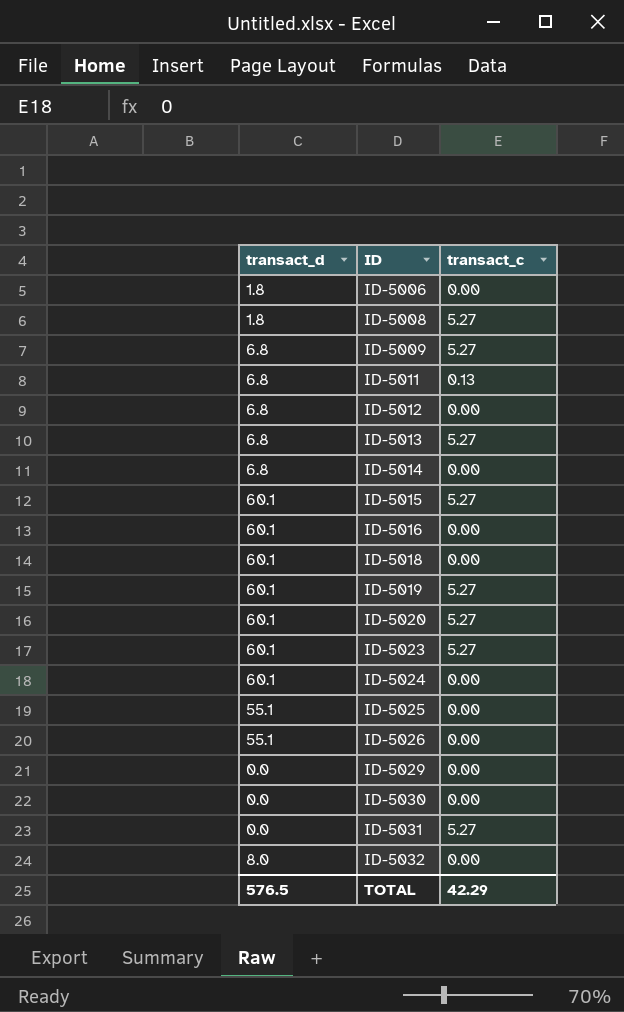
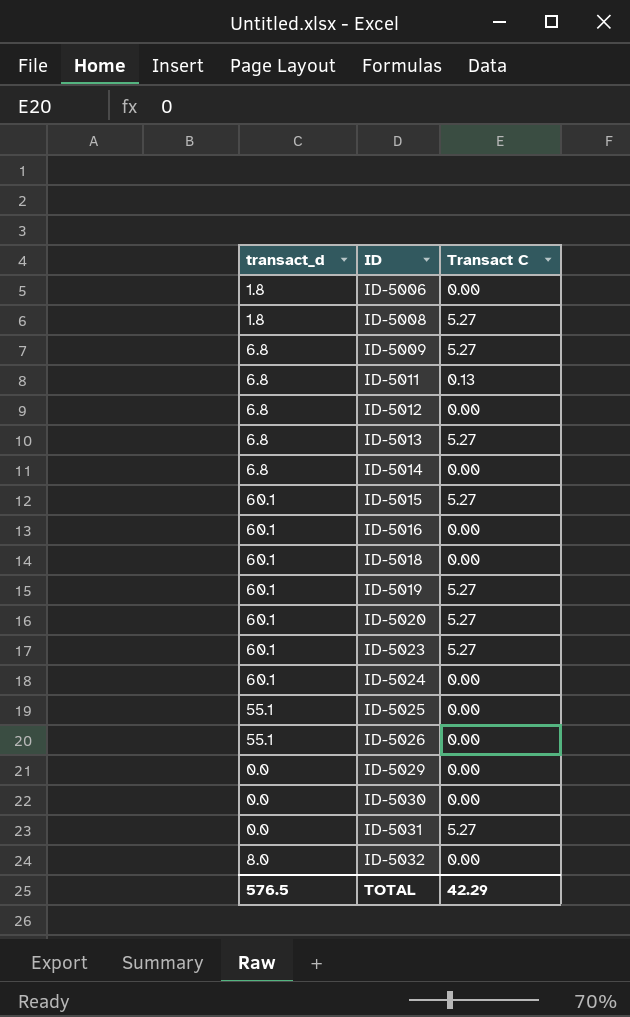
column name: transact_c -> Transact C

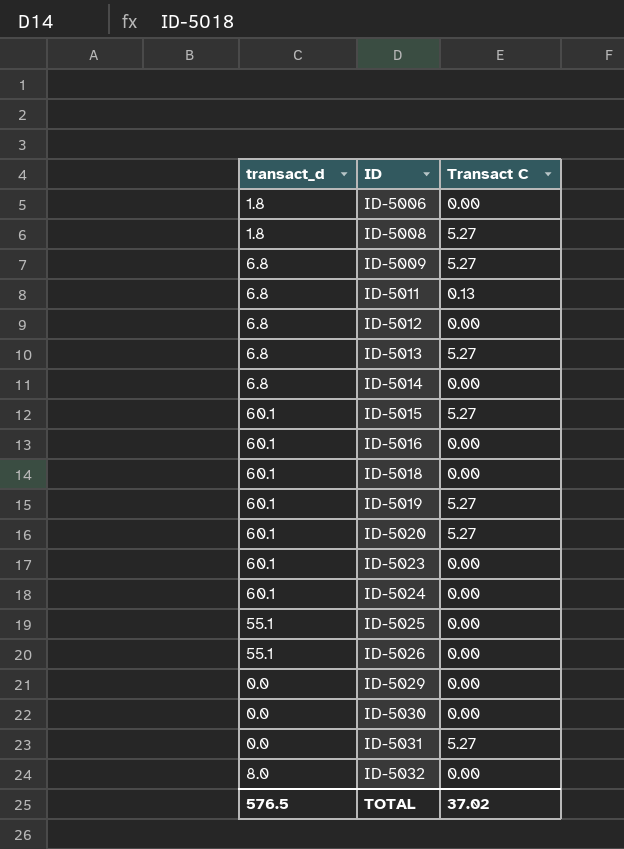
ID-5023 | Transact C: 5.27 -> 0.00
TOTAL | Transact C: 42.29 -> 37.02

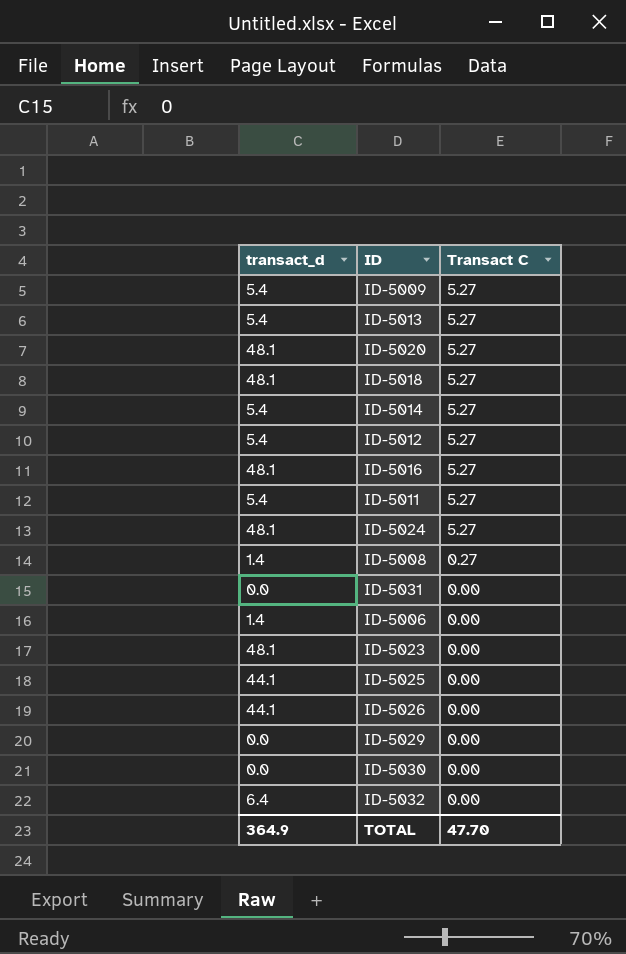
row order: ID ascending -> Transact C descending
row ID-5015: 60.1 | 5.27 -> none
row ID-5019: 60.1 | 5.27 -> none
ID-5009 | transact_d: 6.8 -> 5.4
ID-5013 | transact_d: 6.8 -> 5.4
ID-5020 | transact_d: 60.1 -> 48.1
ID-5018 | transact_d: 60.1 -> 48.1
ID-5018 | Transact C: 0.00 -> 5.27
ID-5014 | transact_d: 6.8 -> 5.4
ID-5014 | Transact C: 0.00 -> 5.27
ID-5012 | transact_d: 6.8 -> 5.4
ID-5012 | Transact C: 0.00 -> 5.27
ID-5016 | transact_d: 60.1 -> 48.1
ID-5016 | Transact C: 0.00 -> 5.27
ID-5011 | transact_d: 6.8 -> 5.4
ID-5011 | Transact C: 0.13 -> 5.27
ID-5024 | transact_d: 60.1 -> 48.1
ID-5024 | Transact C: 0.00 -> 5.27
ID-5008 | transact_d: 1.8 -> 1.4
ID-5008 | Transact C: 5.27 -> 0.27
ID-5031 | Transact C: 5.27 -> 0.00
ID-5006 | transact_d: 1.8 -> 1.4
ID-5023 | transact_d: 60.1 -> 48.1
ID-5025 | transact_d: 55.1 -> 44.1
ID-5026 | transact_d: 55.1 -> 44.1
ID-5032 | transact_d: 8.0 -> 6.4
TOTAL | transact_d: 576.5 -> 364.9
TOTAL | Transact C: 37.02 -> 47.70

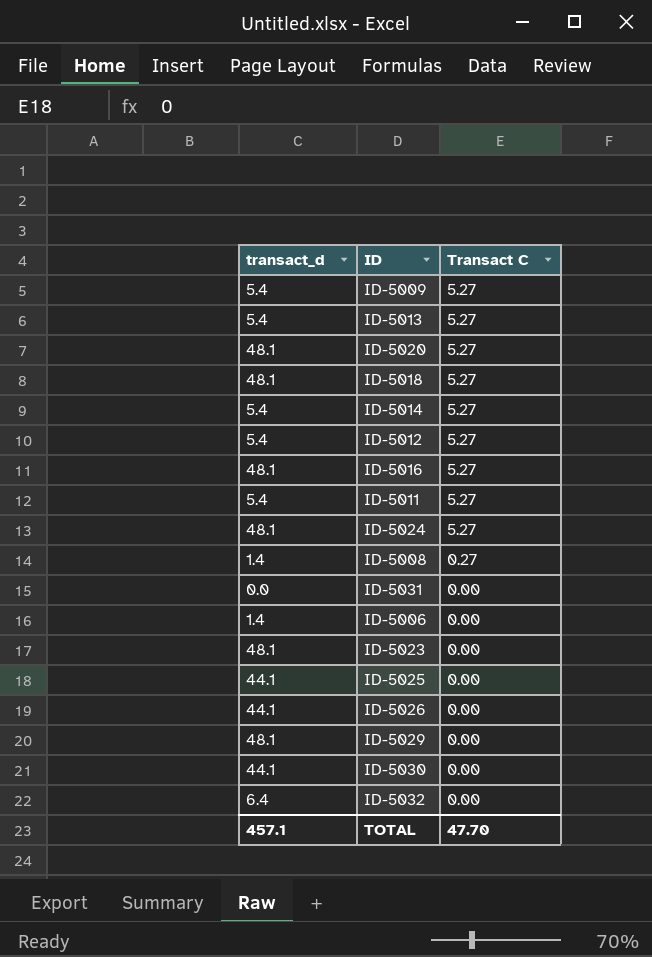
ID-5029 | transact_d: 0.0 -> 48.1
ID-5030 | transact_d: 0.0 -> 44.1
TOTAL | transact_d: 364.9 -> 457.1

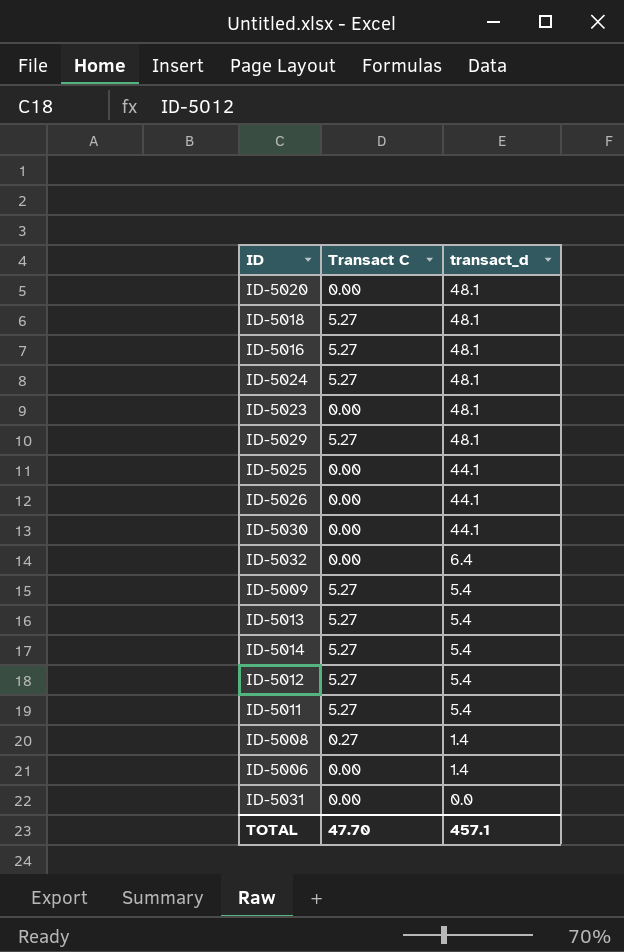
row order: Transact C descending -> transact_d descending
column transact_d | position: 1 -> 3
ID-5020 | Transact C: 5.27 -> 0.00
ID-5029 | Transact C: 0.00 -> 5.27

